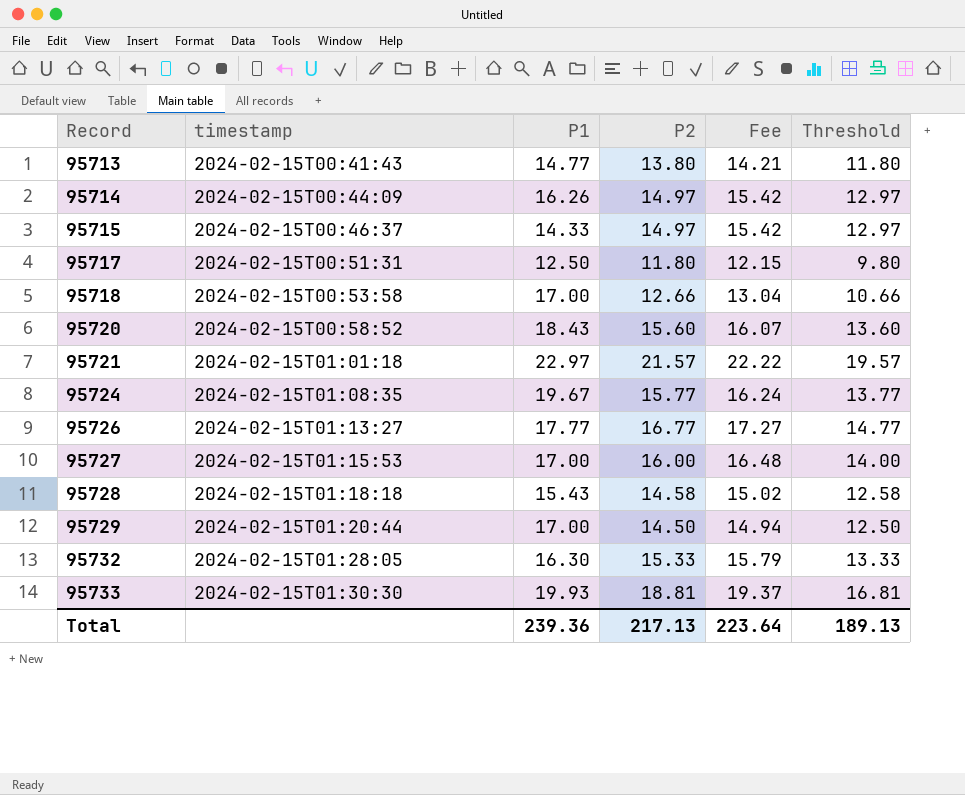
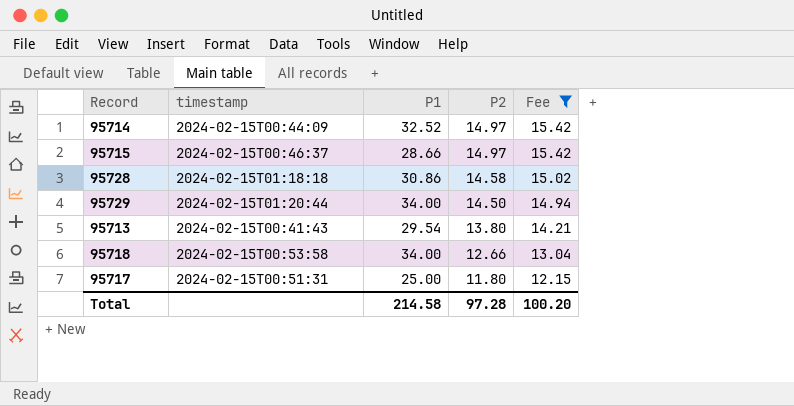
filter: none -> Fee <= 15.42
row order: Record ascending -> P2 descending
column Threshold | formula: [P2] - 2 -> none
95714 | P1: 16.26 -> 32.52
95715 | P1: 14.33 -> 28.66
95728 | P1: 15.43 -> 30.86
95729 | P1: 17.00 -> 34.00
95713 | P1: 14.77 -> 29.54
95718 | P1: 17.00 -> 34.00
95717 | P1: 12.50 -> 25.00
Total | P1: 239.36 -> 214.58
Total | P2: 217.13 -> 97.28
Total | Fee: 223.64 -> 100.20

